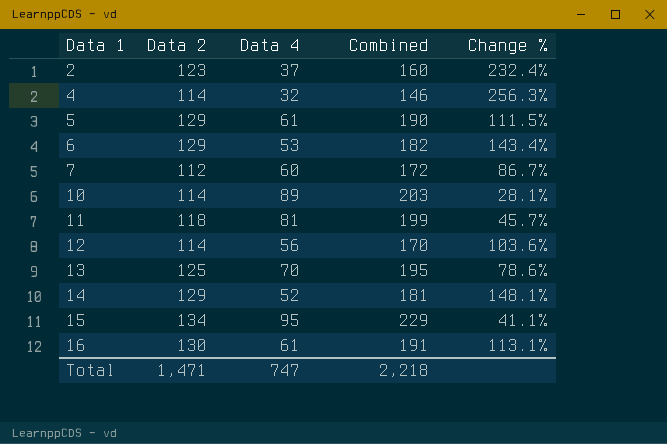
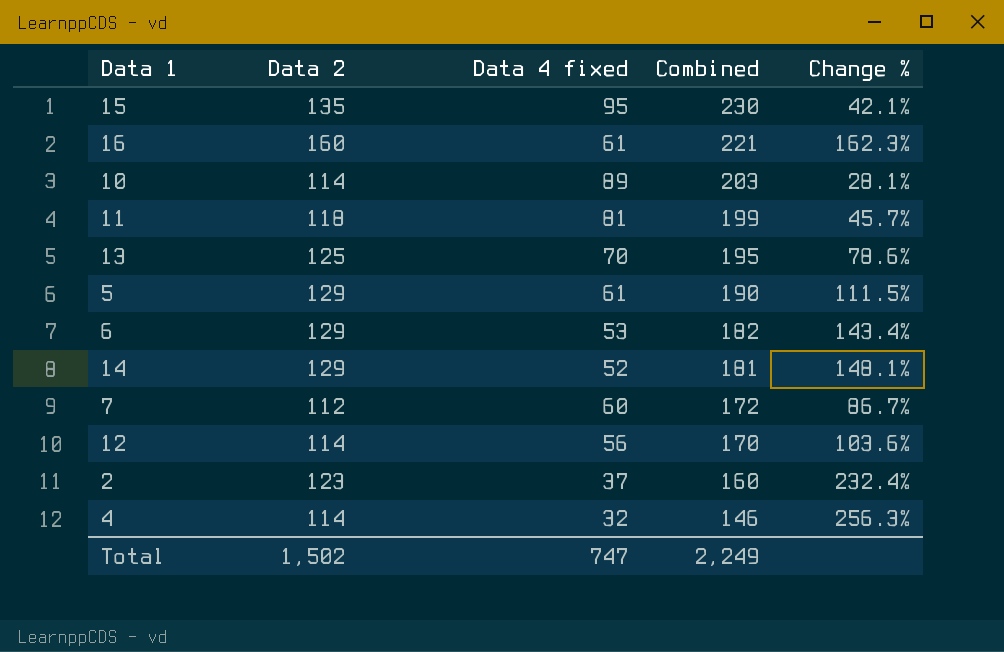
row order: Data 1 ascending -> Combined descending
column name: Data 4 -> Data 4 fixed
15 | Data 2: 134 -> 135
15 | Combined: 229 -> 230
15 | Change %: 41.1% -> 42.1%
16 | Data 2: 130 -> 160
16 | Combined: 191 -> 221
16 | Change %: 113.1% -> 162.3%
Total | Data 2: 1,471 -> 1,502
Total | Combined: 2,218 -> 2,249

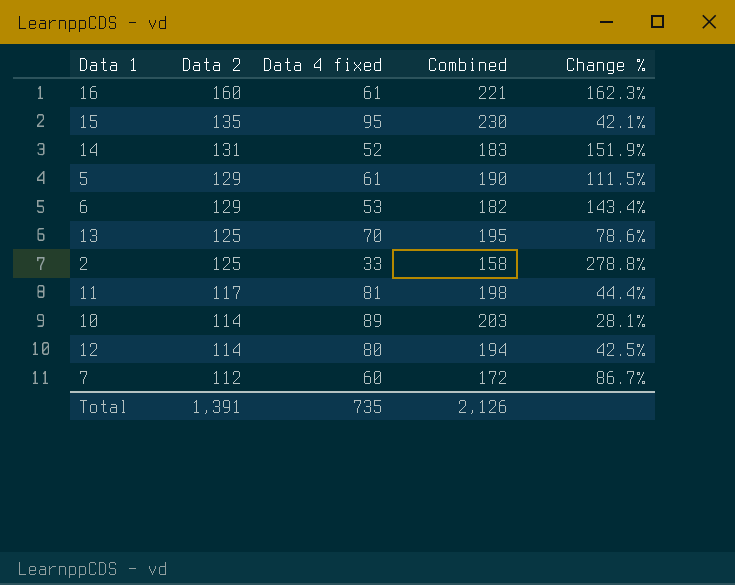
row order: Combined descending -> Data 2 descending
row 4: 114 | 32 | 146 | 256.3% -> none
14 | Data 2: 129 -> 131
14 | Combined: 181 -> 183
14 | Change %: 148.1% -> 151.9%
2 | Data 2: 123 -> 125
2 | Data 4 fixed: 37 -> 33
2 | Combined: 160 -> 158
2 | Change %: 232.4% -> 278.8%
11 | Data 2: 118 -> 117
11 | Combined: 199 -> 198
11 | Change %: 45.7% -> 44.4%
12 | Data 4 fixed: 56 -> 80
12 | Combined: 170 -> 194
12 | Change %: 103.6% -> 42.5%
Total | Data 2: 1,502 -> 1,391
Total | Data 4 fixed: 747 -> 735
Total | Combined: 2,249 -> 2,126

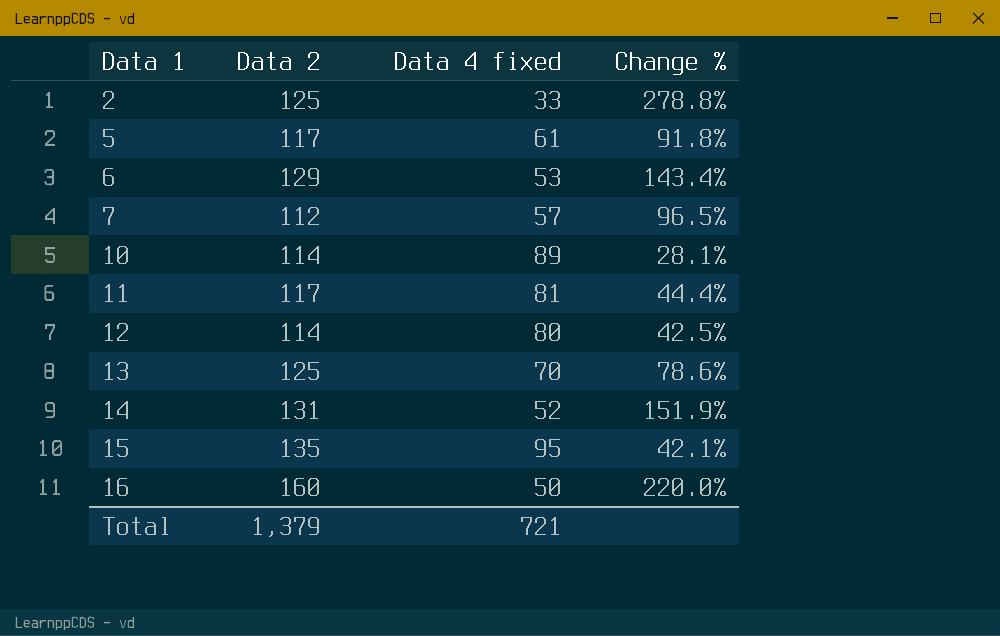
row order: Data 2 descending -> Data 1 ascending
column Combined | formula: [Data 2] + [Data 4 fixed] -> none
5 | Data 2: 129 -> 117
5 | Change %: 111.5% -> 91.8%
7 | Data 4 fixed: 60 -> 57
7 | Change %: 86.7% -> 96.5%
16 | Data 4 fixed: 61 -> 50
16 | Change %: 162.3% -> 220.0%
Total | Data 2: 1,391 -> 1,379
Total | Data 4 fixed: 735 -> 721

